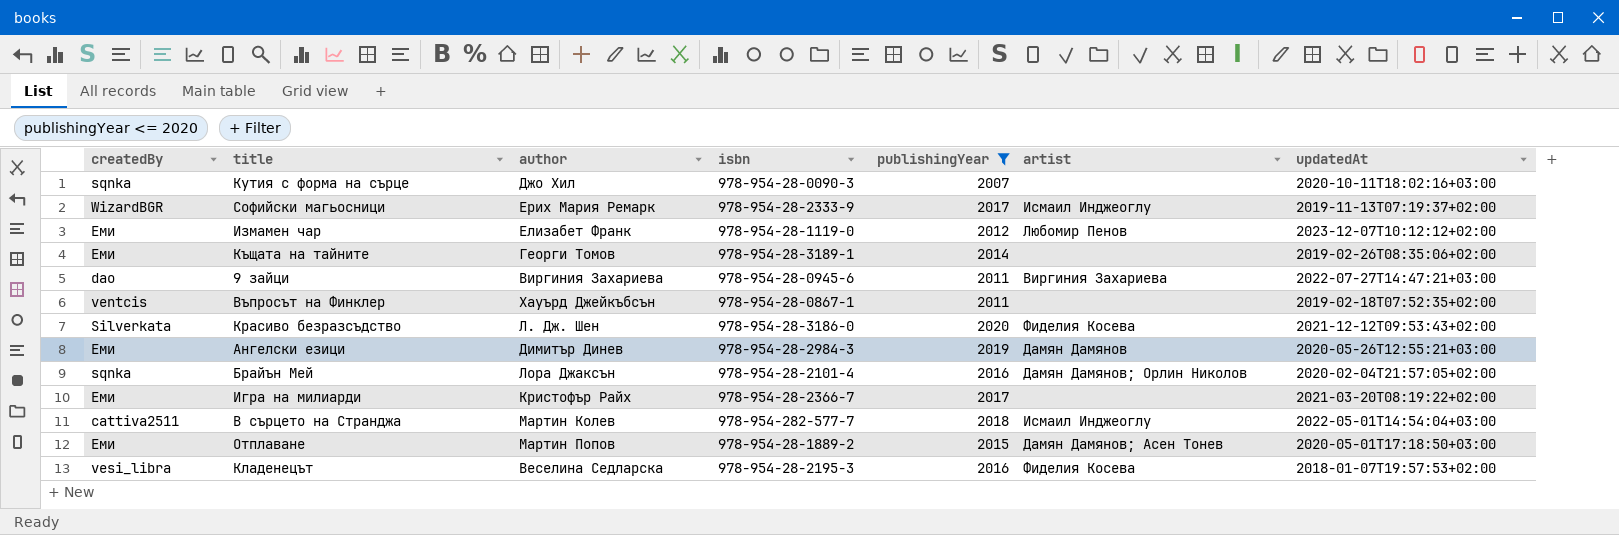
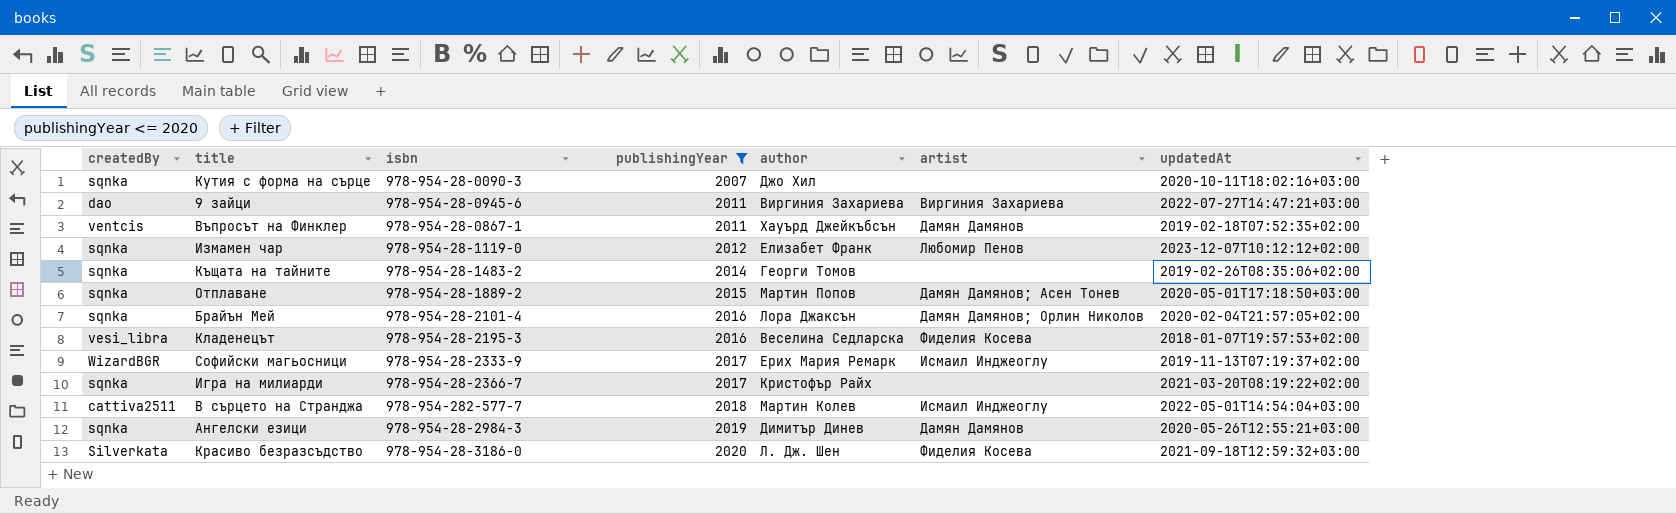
row order: none -> publishingYear ascending
column author | position: 3 -> 5
Въпросът на Финклер | artist: none -> Дамян Дамянов
Измамен чар | createdBy: Еми -> sqnka
Къщата на тайните | createdBy: Еми -> sqnka
Къщата на тайните | isbn: 978-954-28-3189-1 -> 978-954-28-1483-2
Отплаване | createdBy: Еми -> sqnka
Игра на милиарди | createdBy: Еми -> sqnka
Ангелски езици | createdBy: Еми -> sqnka
Красиво безразсъдство | updatedAt: 2021-12-12T09:53:43+02:00 -> 2021-09-18T12:59:32+03:00

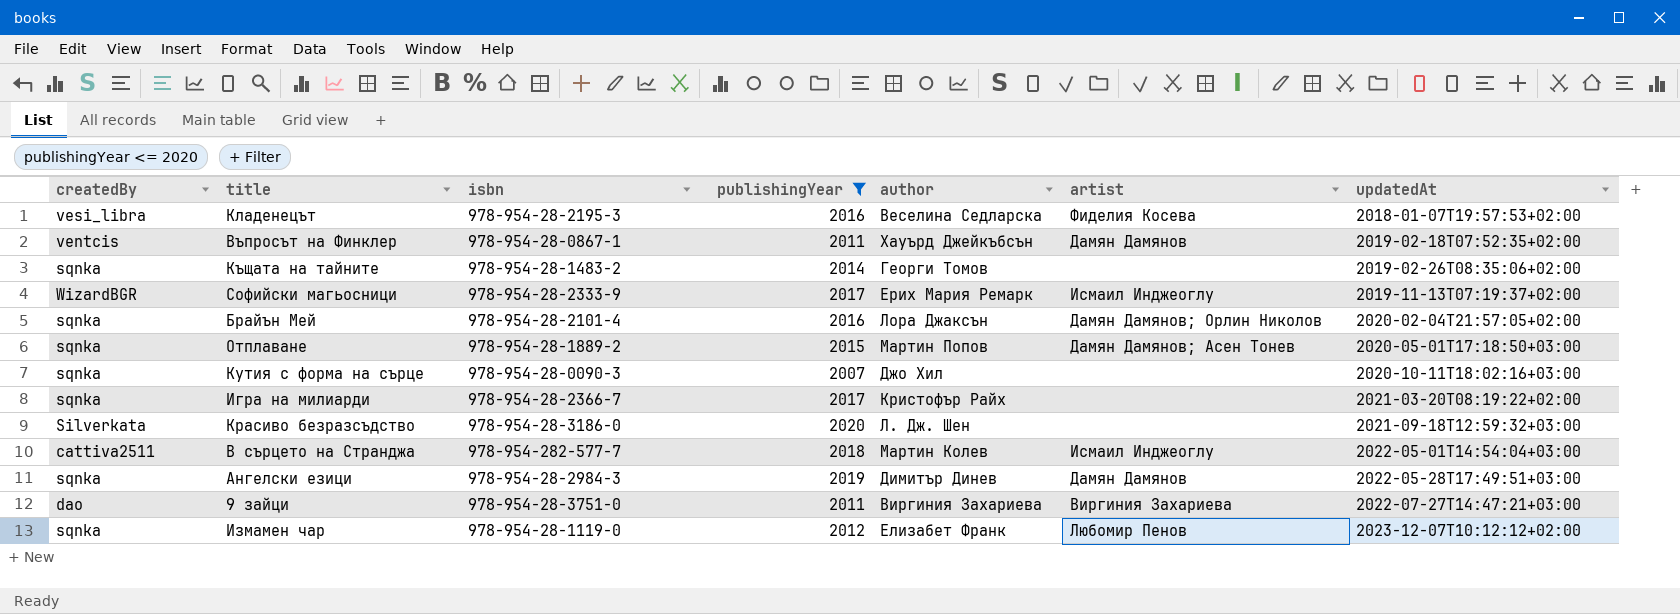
row order: publishingYear ascending -> updatedAt ascending
Красиво безразсъдство | artist: Фиделия Косева -> none
Ангелски езици | updatedAt: 2020-05-26T12:55:21+03:00 -> 2022-05-28T17:49:51+03:00
9 зайци | isbn: 978-954-28-0945-6 -> 978-954-28-3751-0

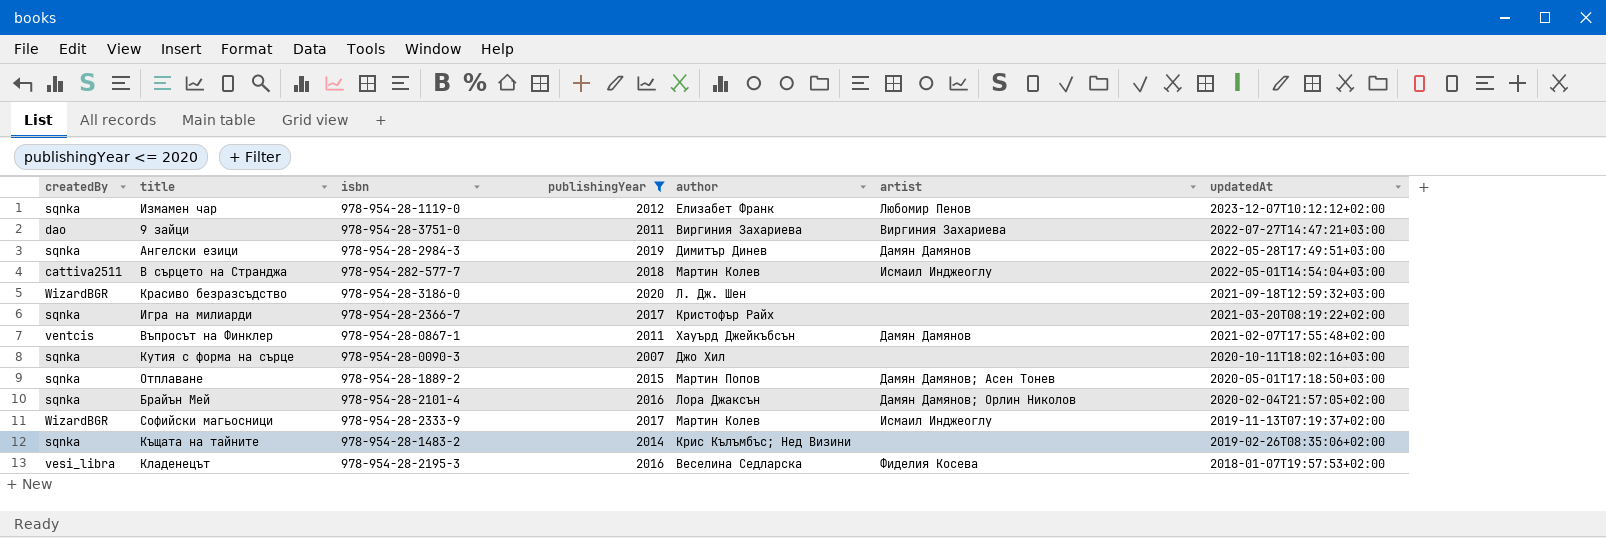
row order: updatedAt ascending -> updatedAt descending
Красиво безразсъдство | createdBy: Silverkata -> WizardBGR
Въпросът на Финклер | updatedAt: 2019-02-18T07:52:35+02:00 -> 2021-02-07T17:55:48+02:00
Софийски магьосници | author: Ерих Мария Ремарк -> Мартин Колев
Къщата на тайните | author: Георги Томов -> Крис Кълъмбъс; Нед Визини

